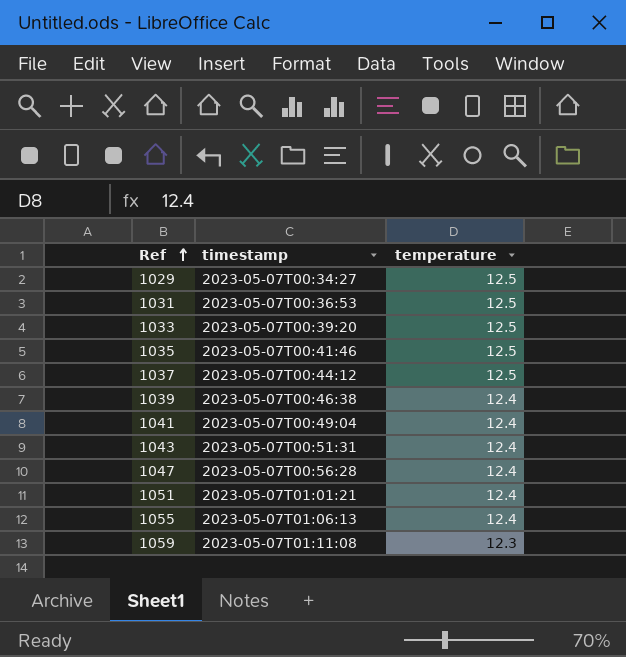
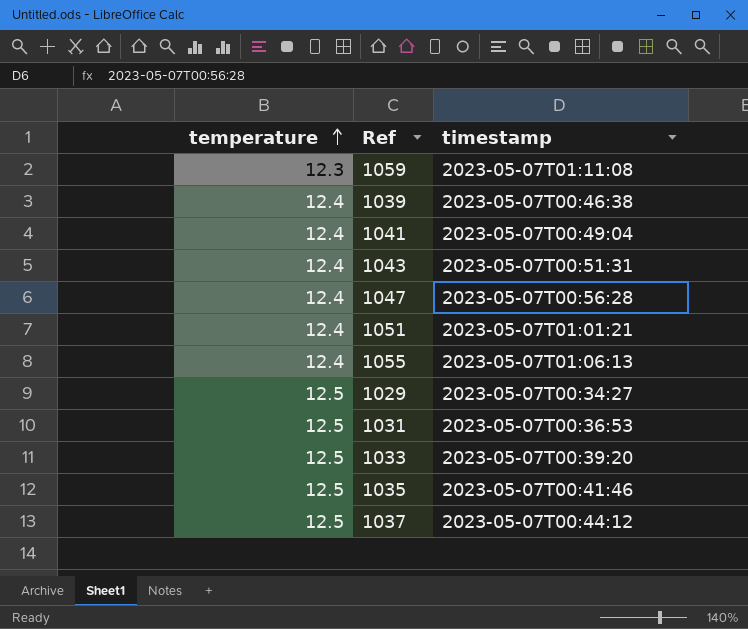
row order: Ref ascending -> temperature ascending
column temperature | position: 3 -> 1

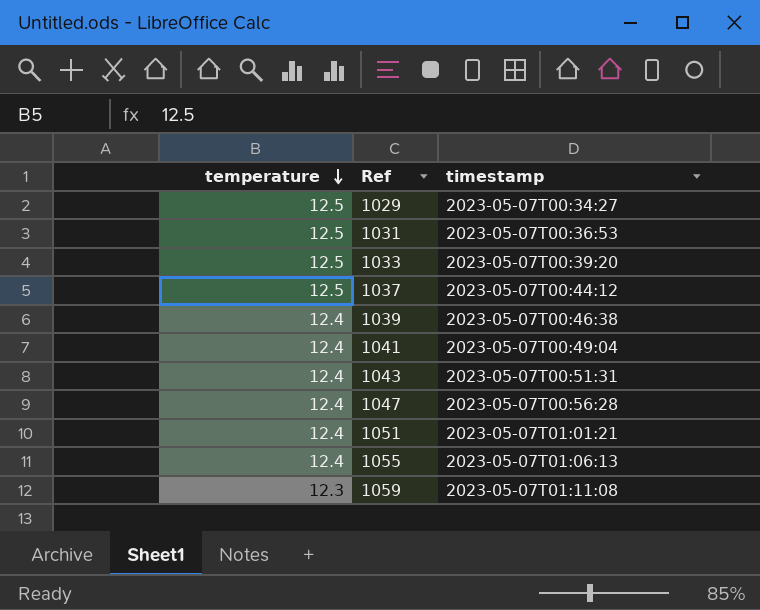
row order: temperature ascending -> temperature descending
row 1035: 12.5 | 2023-05-07T00:41:46 -> none

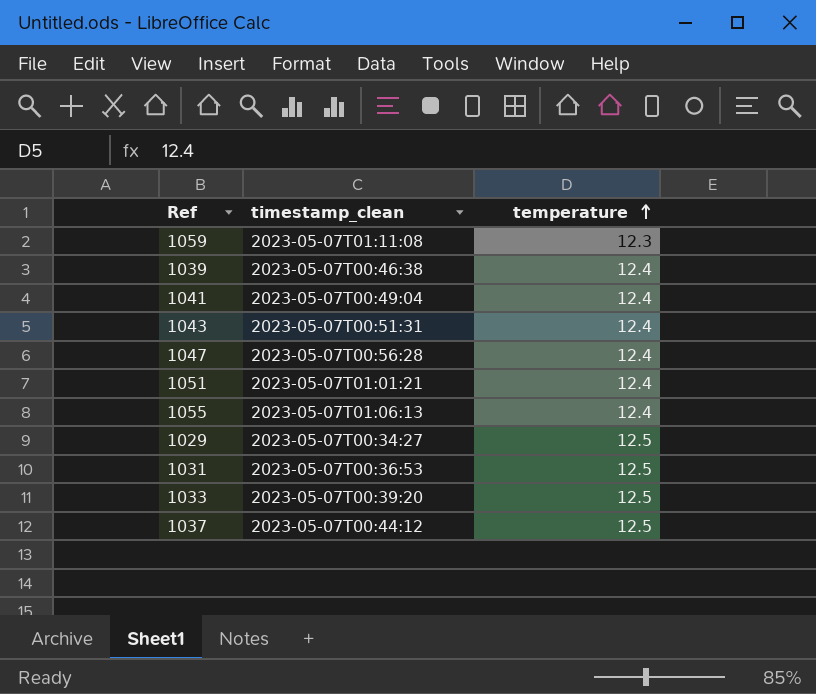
row order: temperature descending -> temperature ascending
column name: timestamp -> timestamp_clean
column temperature | position: 1 -> 3

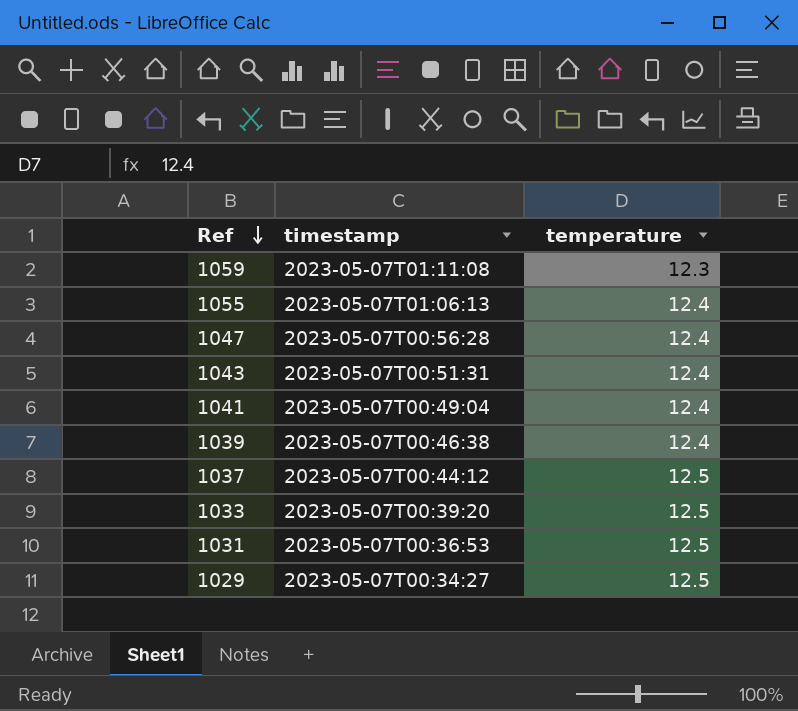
row order: temperature ascending -> Ref descending
column name: timestamp_clean -> timestamp
row 1051: 2023-05-07T01:01:21 | 12.4 -> none

